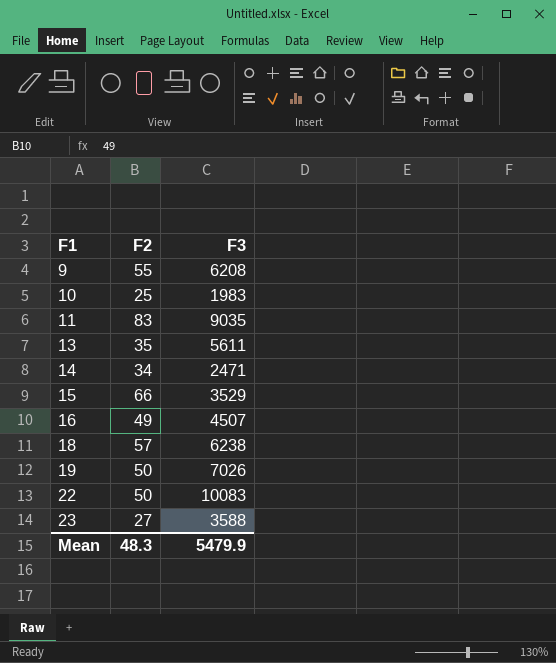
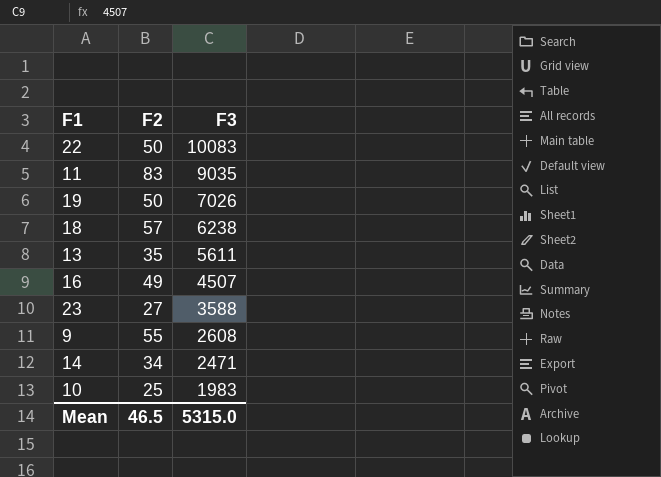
row order: F1 ascending -> F3 descending
row 15: 66 | 3529 -> none
9 | F3: 6208 -> 2608
Mean | F2: 48.3 -> 46.5
Mean | F3: 5479.9 -> 5315.0

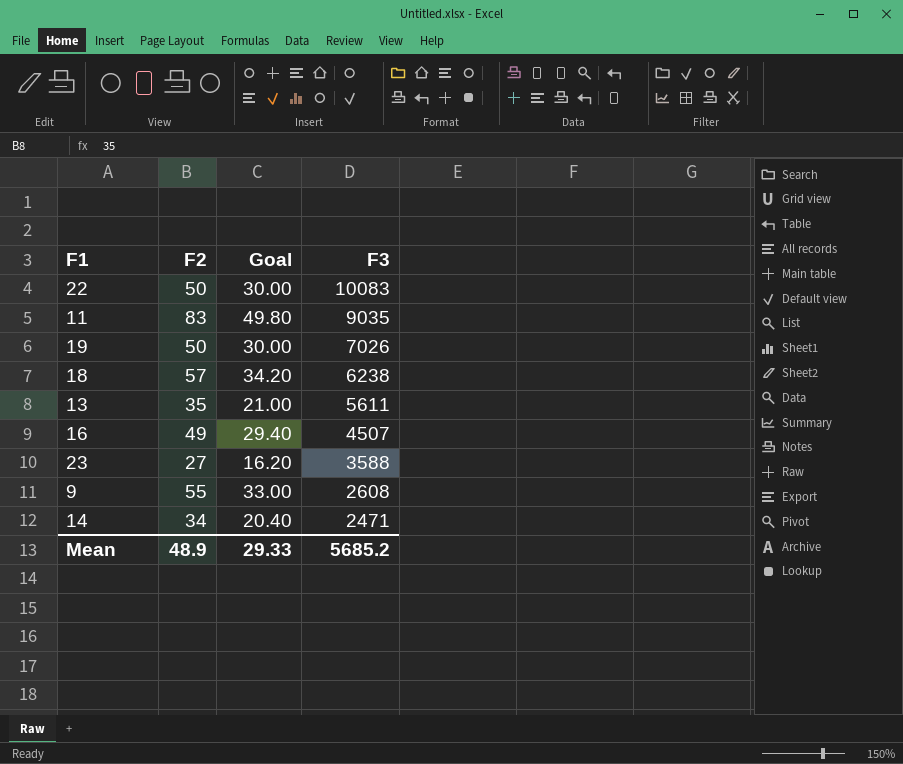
column Goal | formula: none -> [F2] * 0.6
row 10: 25 | 1983 -> none
Mean | F2: 46.5 -> 48.9
Mean | F3: 5315.0 -> 5685.2

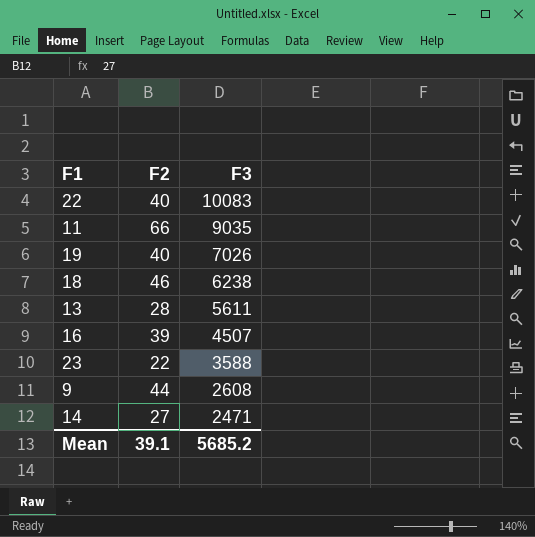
column Goal | formula: [F2] * 0.6 -> none
22 | F2: 50 -> 40
11 | F2: 83 -> 66
19 | F2: 50 -> 40
18 | F2: 57 -> 46
13 | F2: 35 -> 28
16 | F2: 49 -> 39
23 | F2: 27 -> 22
9 | F2: 55 -> 44
14 | F2: 34 -> 27
Mean | F2: 48.9 -> 39.1

